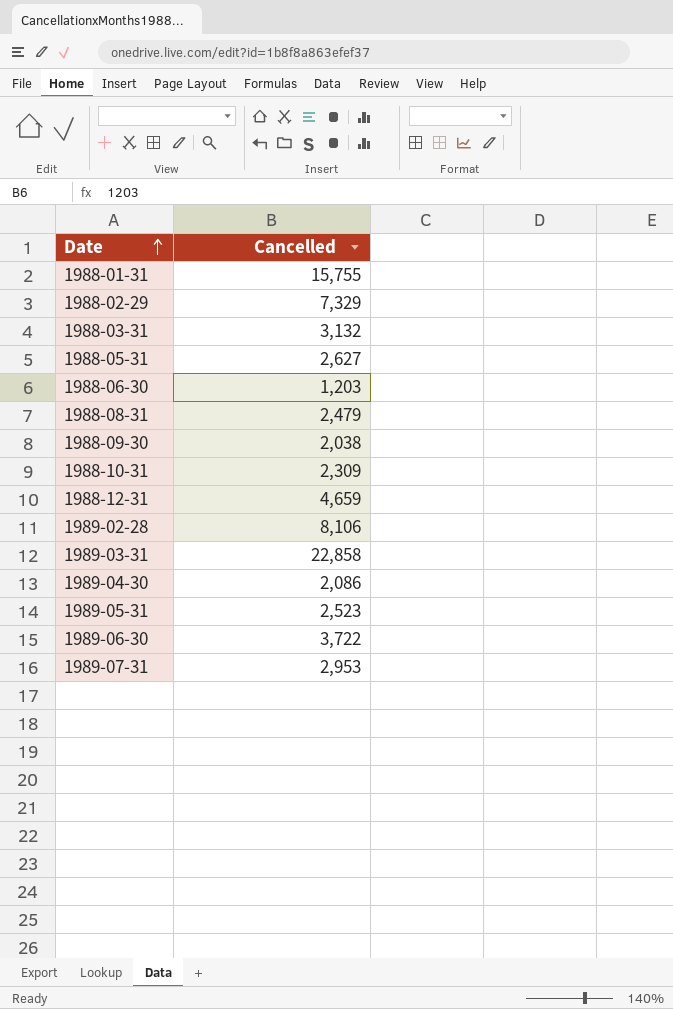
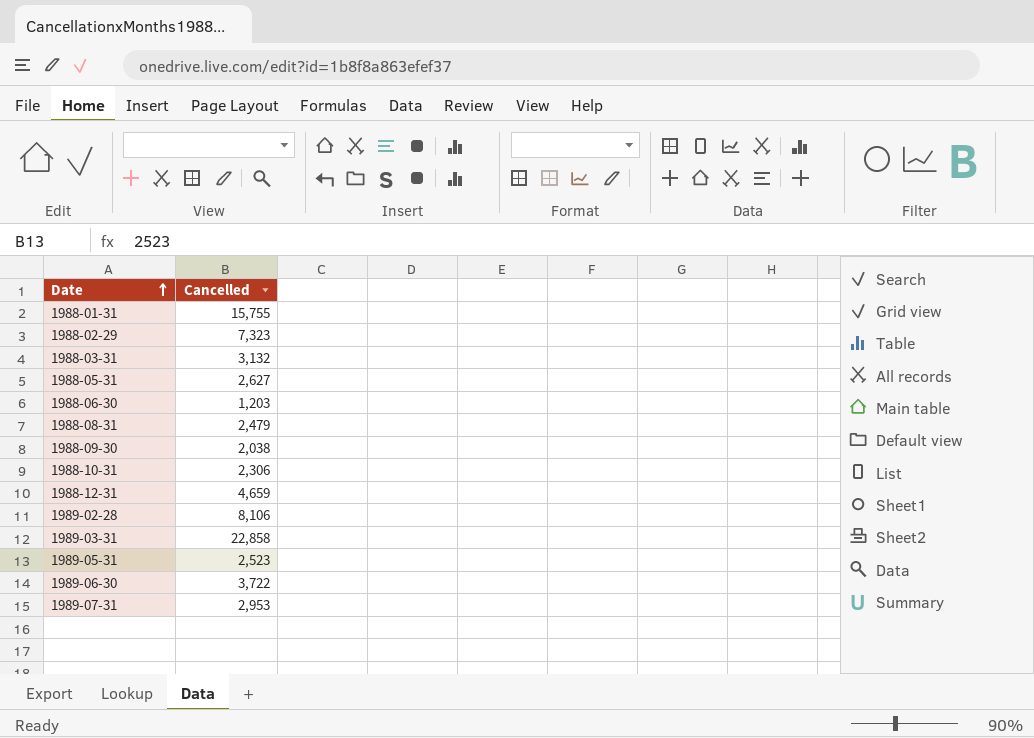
row 1989-04-30: 2,086 -> none
1988-02-29 | Cancelled: 7,329 -> 7,323
1988-10-31 | Cancelled: 2,309 -> 2,306

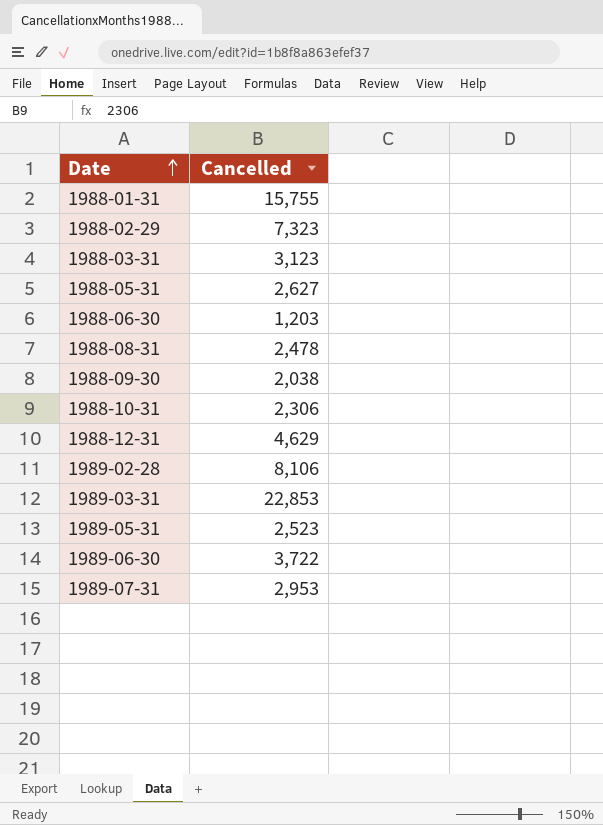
1988-03-31 | Cancelled: 3,132 -> 3,123
1988-08-31 | Cancelled: 2,479 -> 2,478
1988-12-31 | Cancelled: 4,659 -> 4,629
1989-03-31 | Cancelled: 22,858 -> 22,853

